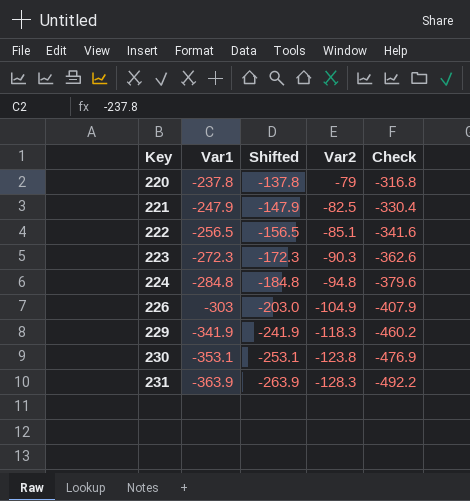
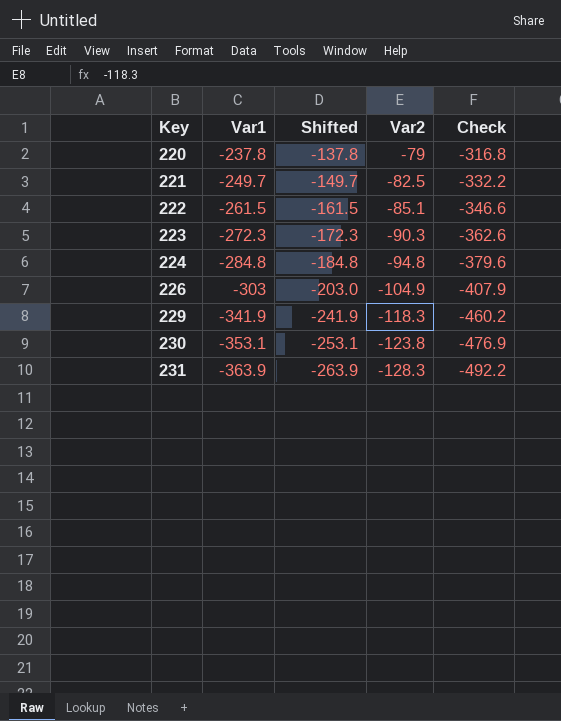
221 | Var1: -247.9 -> -249.7
221 | Shifted: -147.9 -> -149.7
221 | Check: -330.4 -> -332.2
222 | Var1: -256.5 -> -261.5
222 | Shifted: -156.5 -> -161.5
222 | Check: -341.6 -> -346.6

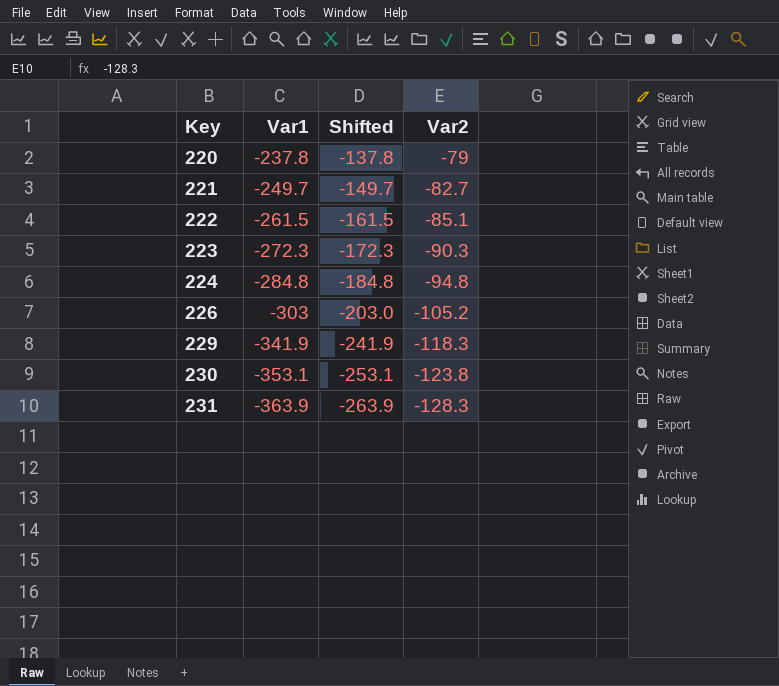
column Check | formula: [Var1] + [Var2] -> none
221 | Var2: -82.5 -> -82.7
226 | Var2: -104.9 -> -105.2

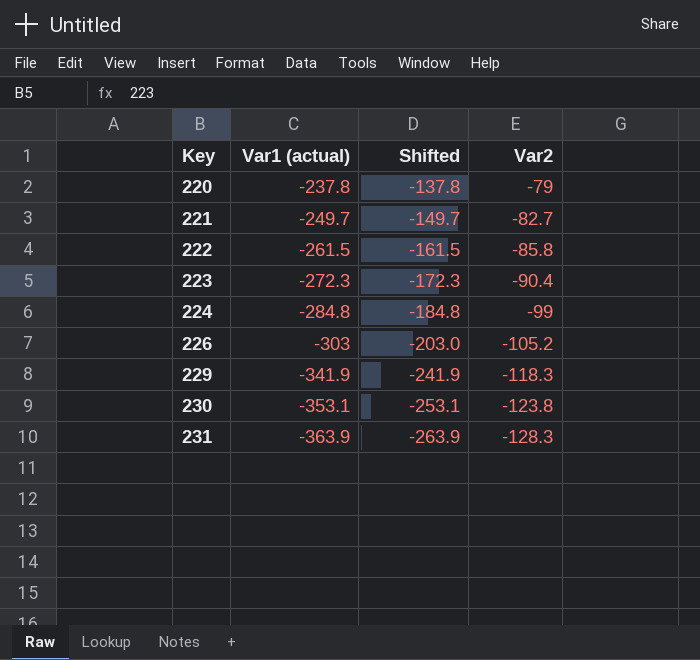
column name: Var1 -> Var1 (actual)
222 | Var2: -85.1 -> -85.8
223 | Var2: -90.3 -> -90.4
224 | Var2: -94.8 -> -99

